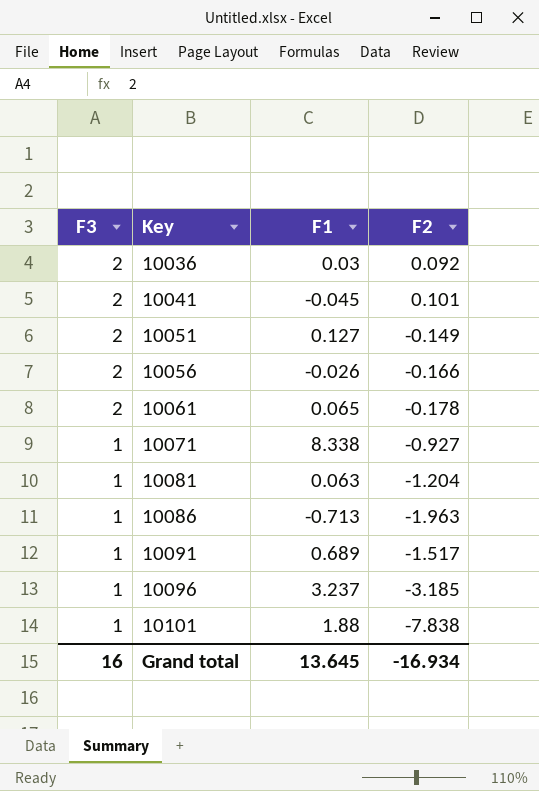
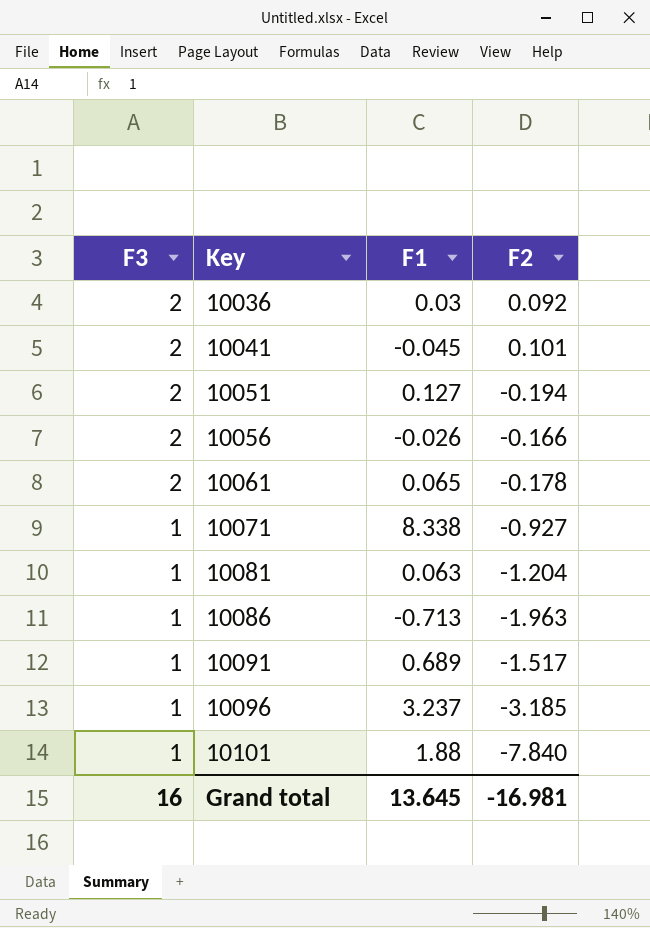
10051 | F2: -0.149 -> -0.194
10101 | F2: -7.838 -> -7.840
Grand total | F2: -16.934 -> -16.981

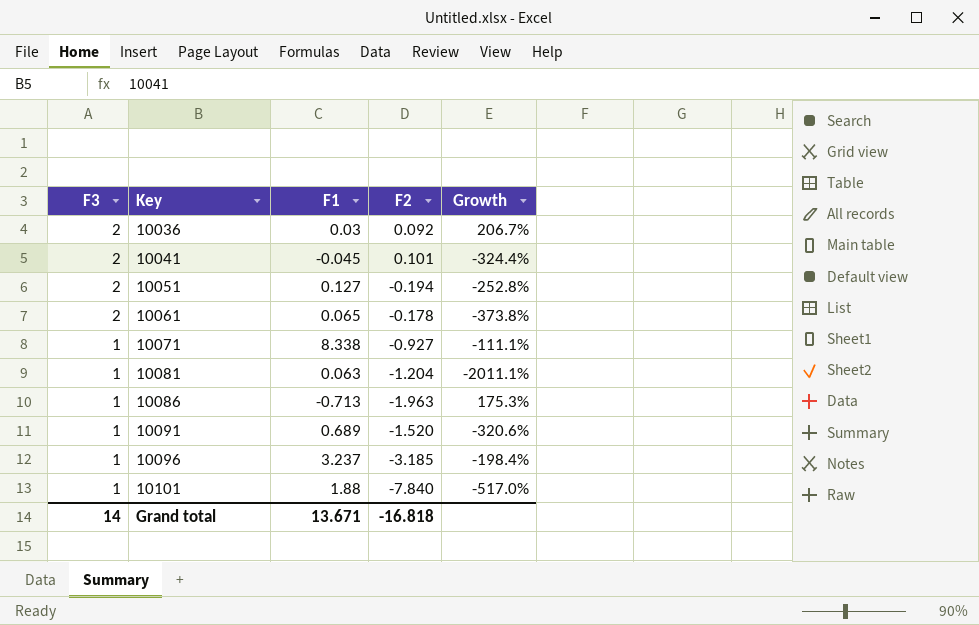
column Growth | formula: none -> ([F2] - [F1]) / [F1]
row 10056: 2 | -0.026 | -0.166 -> none
10091 | F2: -1.517 -> -1.520
Grand total | F3: 16 -> 14
Grand total | F1: 13.645 -> 13.671
Grand total | F2: -16.981 -> -16.818

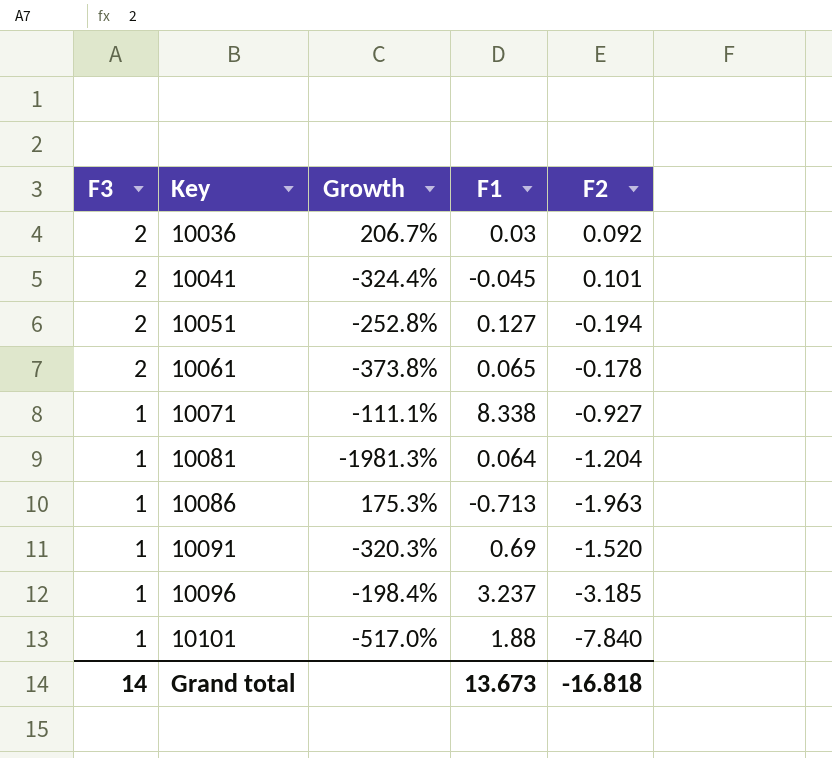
column Growth | position: 5 -> 3
10081 | Growth: -2011.1% -> -1981.3%
10081 | F1: 0.063 -> 0.064
10091 | Growth: -320.6% -> -320.3%
10091 | F1: 0.689 -> 0.69
Grand total | F1: 13.671 -> 13.673

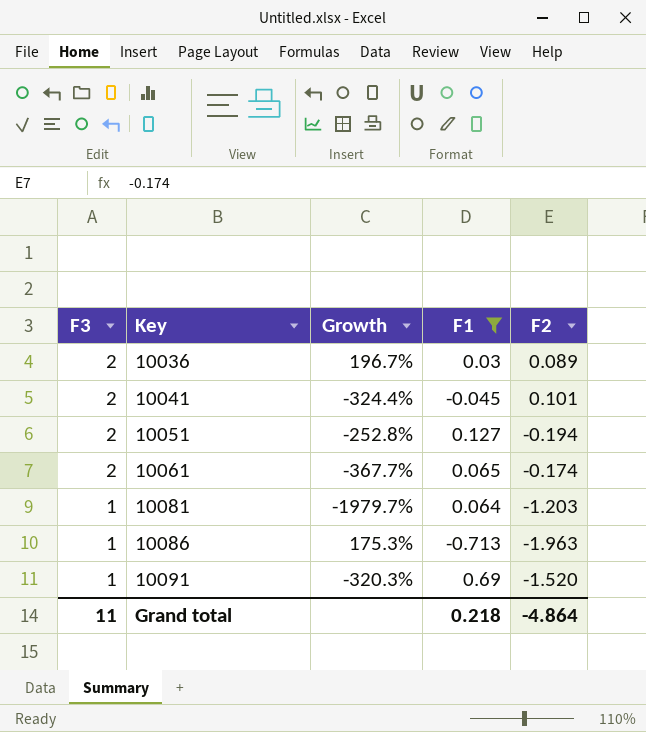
filter: none -> F1 <= 0.69
10036 | Growth: 206.7% -> 196.7%
10036 | F2: 0.092 -> 0.089
10061 | Growth: -373.8% -> -367.7%
10061 | F2: -0.178 -> -0.174
10081 | Growth: -1981.3% -> -1979.7%
10081 | F2: -1.204 -> -1.203
Grand total | F3: 14 -> 11
Grand total | F1: 13.673 -> 0.218
Grand total | F2: -16.818 -> -4.864

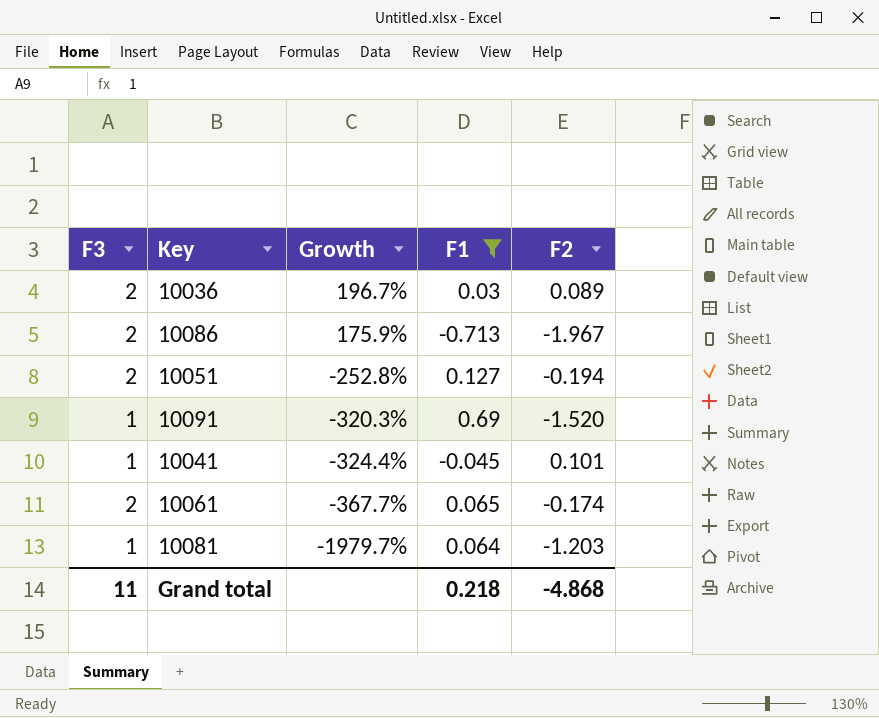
row order: F3 descending -> Growth descending
10086 | F3: 1 -> 2
10086 | Growth: 175.3% -> 175.9%
10086 | F2: -1.963 -> -1.967
10041 | F3: 2 -> 1
Grand total | F2: -4.864 -> -4.868

